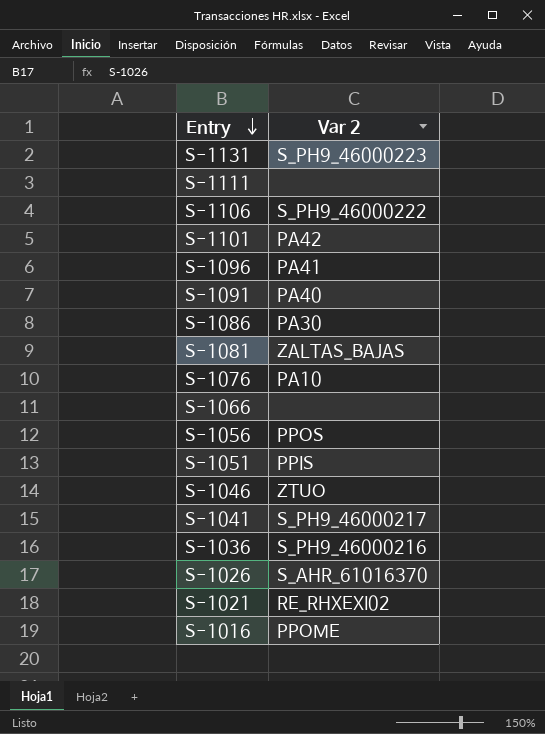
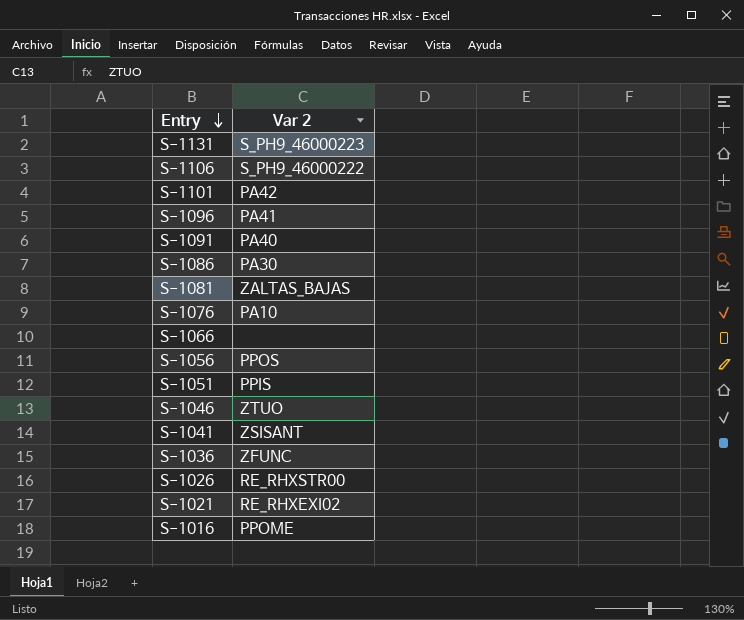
row S-1111: none -> none
S-1041 | Var 2: S_PH9_46000217 -> ZSISANT
S-1036 | Var 2: S_PH9_46000216 -> ZFUNC
S-1026 | Var 2: S_AHR_61016370 -> RE_RHXSTR00

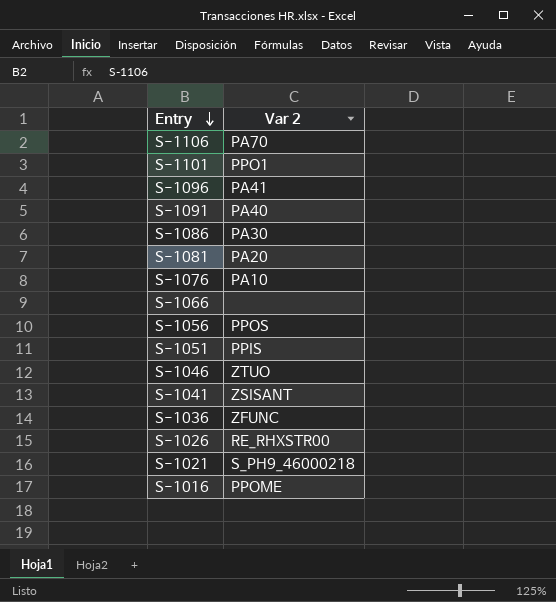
row S-1131: S_PH9_46000223 -> none
S-1106 | Var 2: S_PH9_46000222 -> PA70
S-1101 | Var 2: PA42 -> PPO1
S-1081 | Var 2: ZALTAS_BAJAS -> PA20
S-1021 | Var 2: RE_RHXEXI02 -> S_PH9_46000218

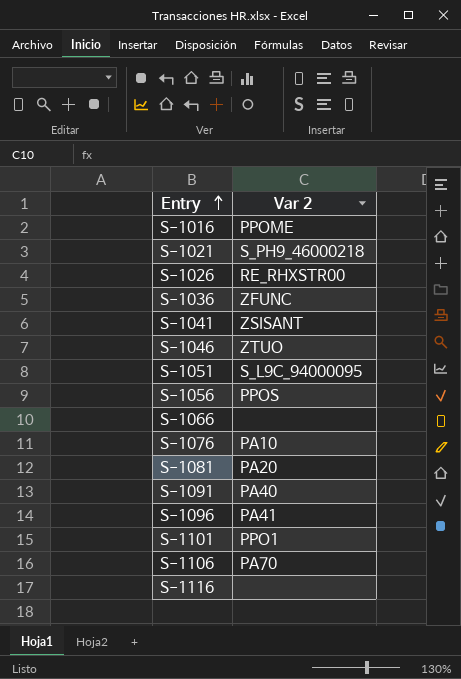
row order: Entry descending -> Entry ascending
row S-1086: PA30 -> none
S-1051 | Var 2: PPIS -> S_L9C_94000095
row S-1116: none -> none

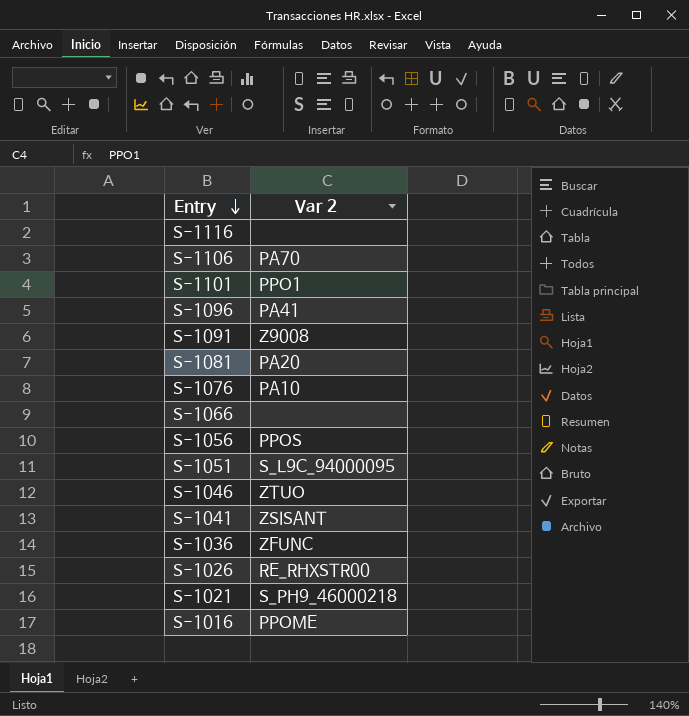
row order: Entry ascending -> Entry descending
S-1091 | Var 2: PA40 -> Z9008

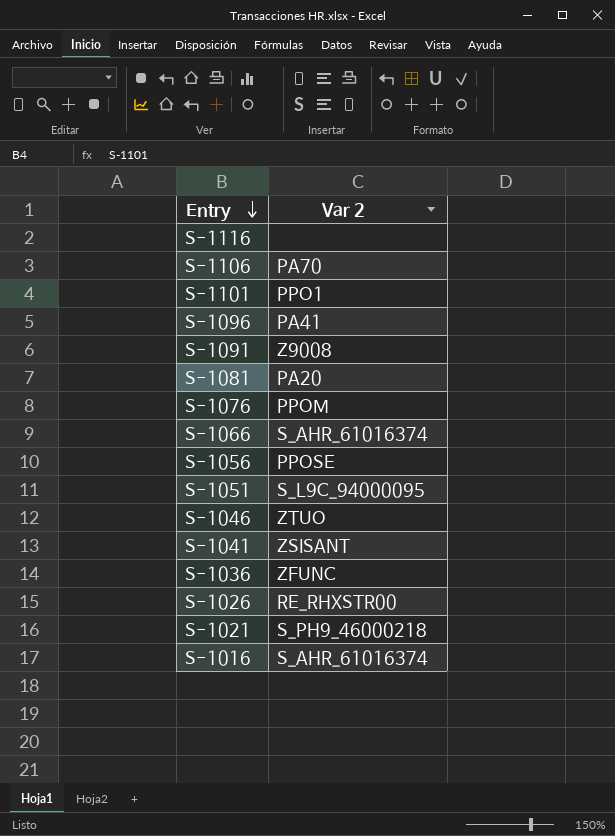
S-1076 | Var 2: PA10 -> PPOM
S-1066 | Var 2: none -> S_AHR_61016374
S-1056 | Var 2: PPOS -> PPOSE
S-1016 | Var 2: PPOME -> S_AHR_61016374

